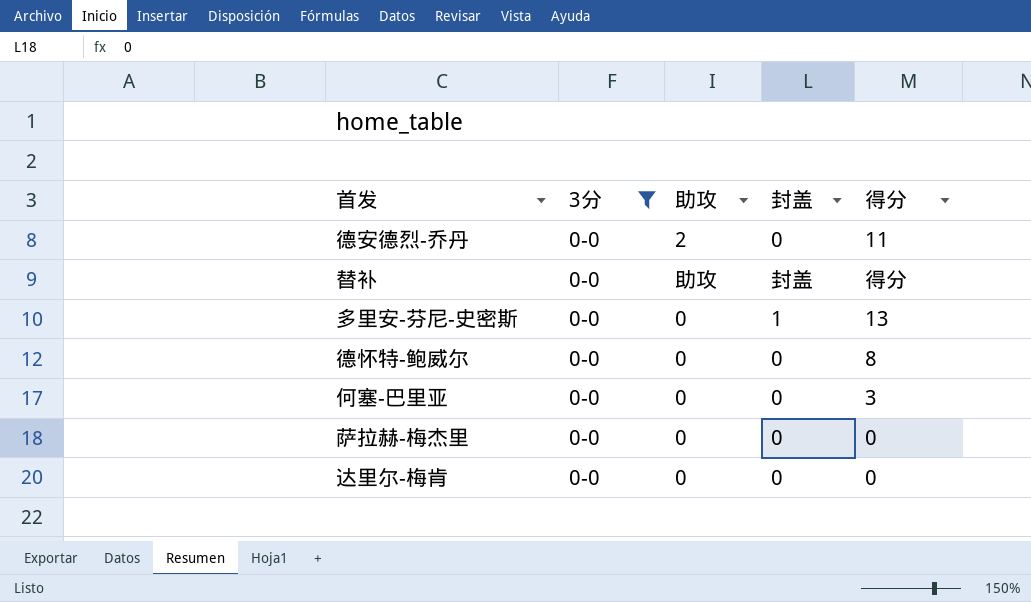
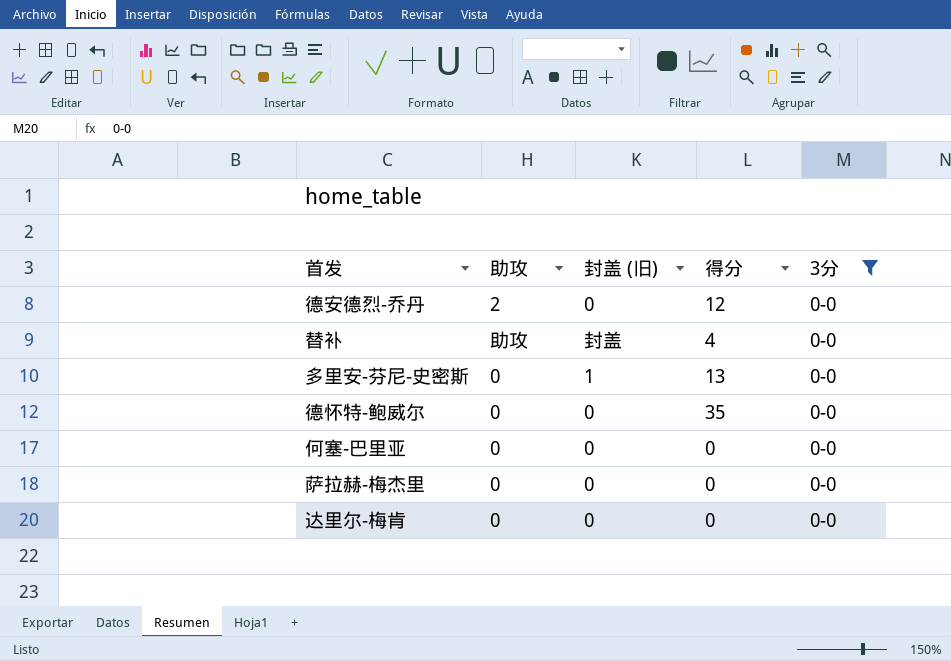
column name: 封盖 -> 封盖 (旧)
column 3分 | position: 2 -> 5
德安德烈-乔丹 | 得分: 11 -> 12
替补 | 得分: 得分 -> 4
德怀特-鲍威尔 | 得分: 8 -> 35
何塞-巴里亚 | 得分: 3 -> 0

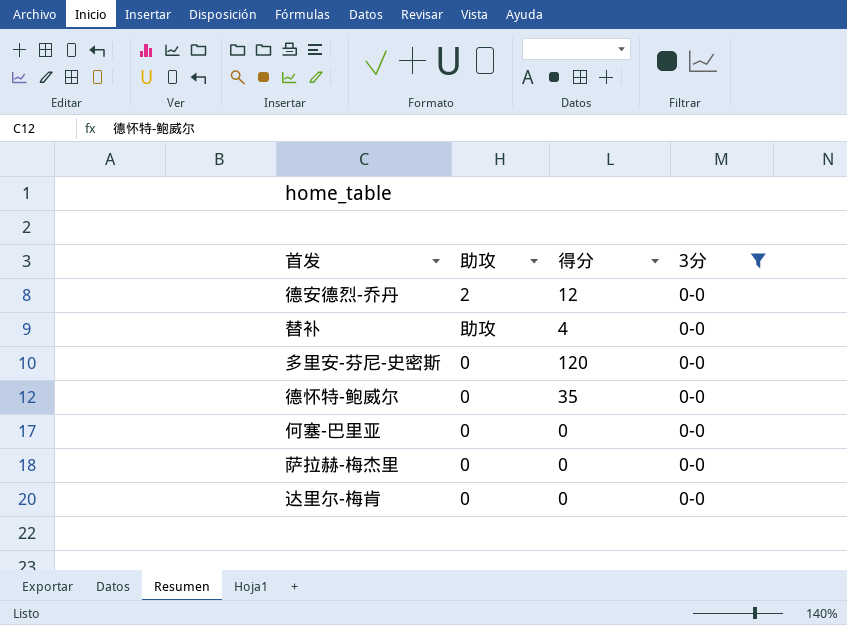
column 封盖 (旧) | position: 3 -> none
多里安-芬尼-史密斯 | 得分: 13 -> 120

